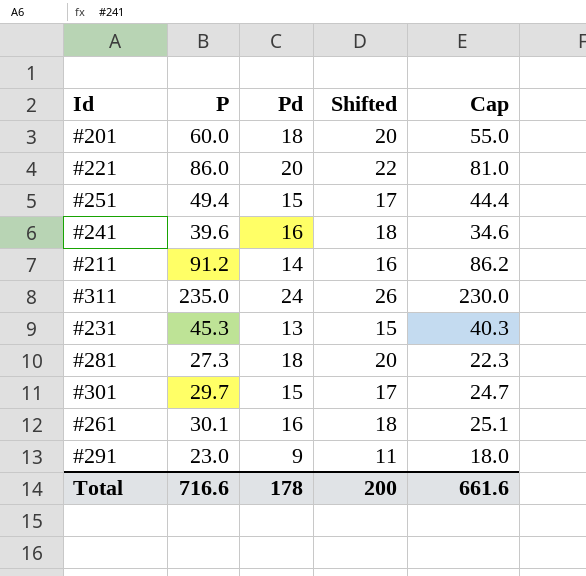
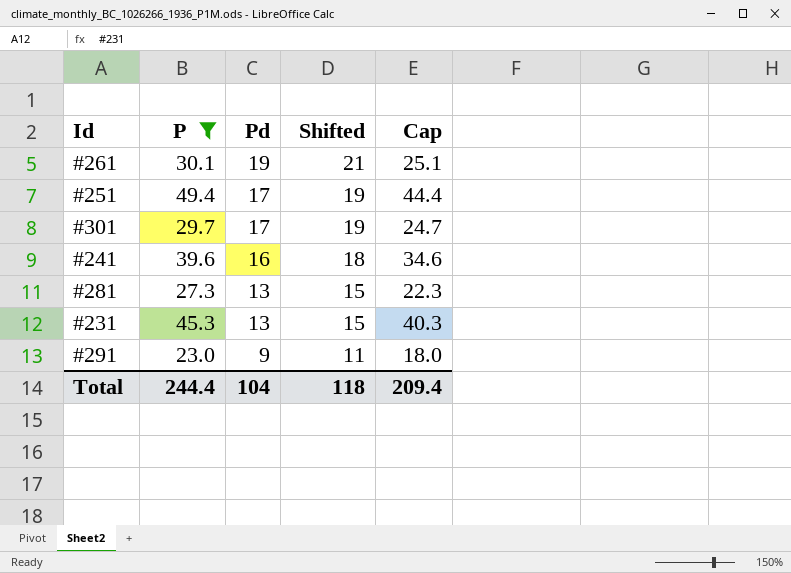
filter: none -> P <= 49.4
row order: none -> Pd descending
#261 | Pd: 16 -> 19
#261 | Shifted: 18 -> 21
#251 | Pd: 15 -> 17
#251 | Shifted: 17 -> 19
#301 | Pd: 15 -> 17
#301 | Shifted: 17 -> 19
#281 | Pd: 18 -> 13
#281 | Shifted: 20 -> 15
Total | P: 716.6 -> 244.4
Total | Pd: 178 -> 104
Total | Shifted: 200 -> 118
Total | Cap: 661.6 -> 209.4

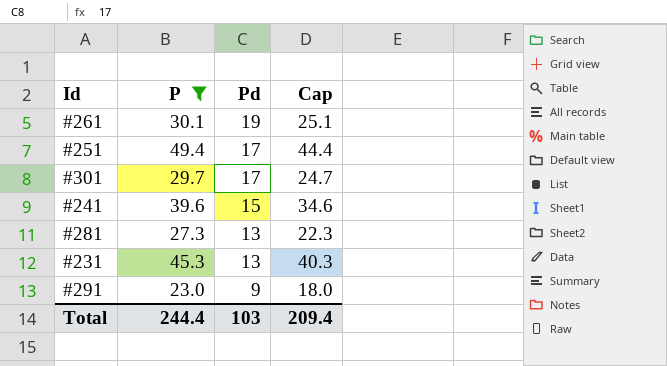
column Shifted | formula: [Pd] + 2 -> none
#241 | Pd: 16 -> 15
Total | Pd: 104 -> 103

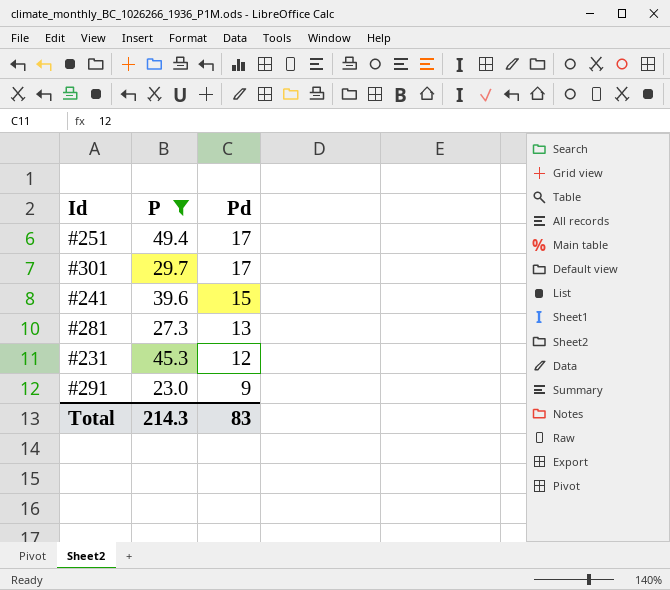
column Cap | formula: [P] - 5 -> none
row #261: 30.1 | 19 | 25.1 -> none
#231 | Pd: 13 -> 12
Total | P: 244.4 -> 214.3
Total | Pd: 103 -> 83

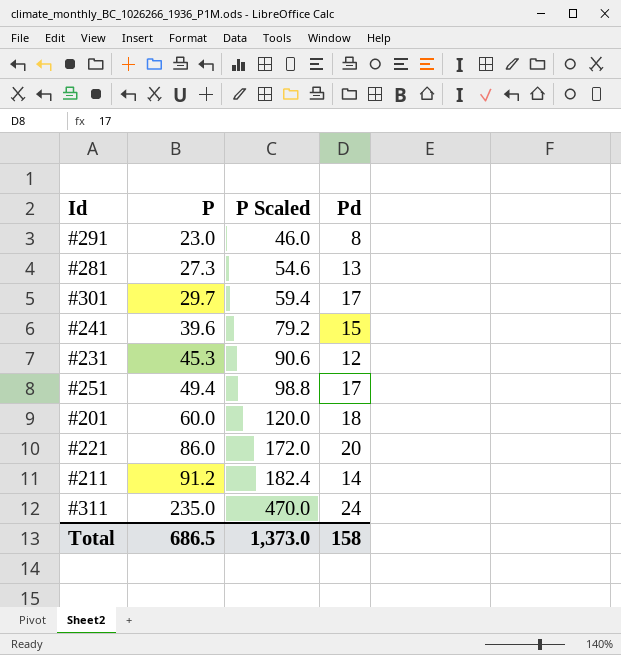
filter: P <= 49.4 -> none
row order: Pd descending -> P ascending
column P Scaled | formula: none -> [P] * 2
#291 | Pd: 9 -> 8
Total | P: 214.3 -> 686.5
Total | Pd: 83 -> 158

